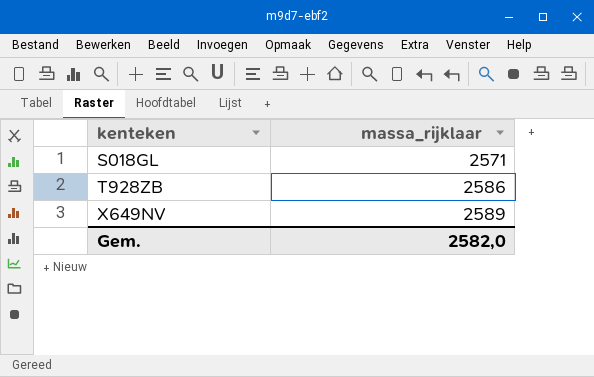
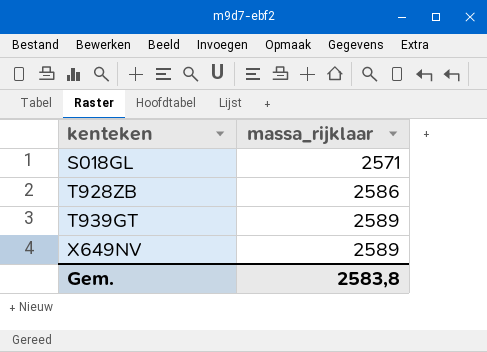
row T939GT: none -> 2589
Gem. | massa_rijklaar: 2582,0 -> 2583,8

